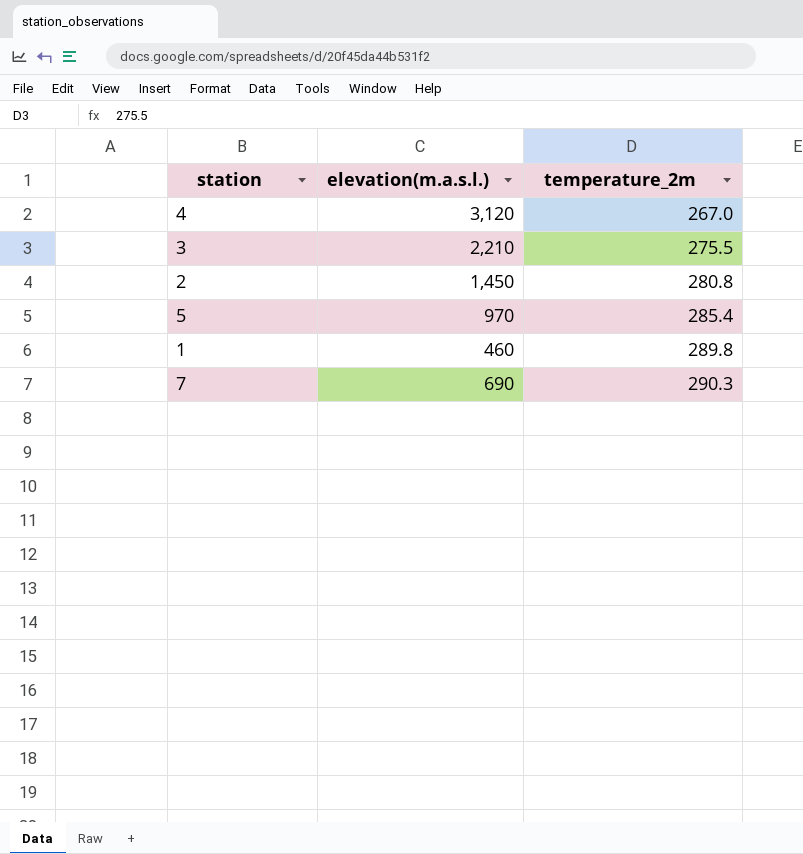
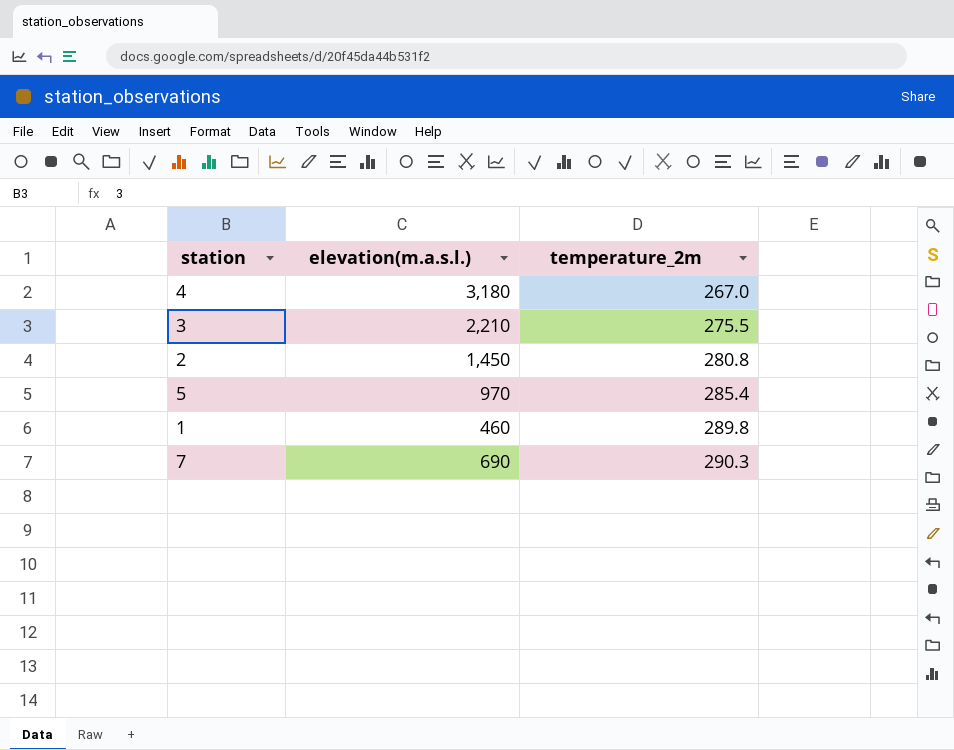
4 | elevation(m.a.s.l.): 3,120 -> 3,180

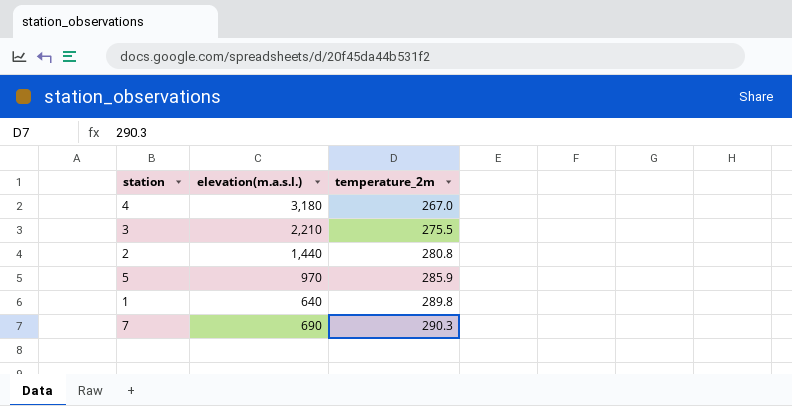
2 | elevation(m.a.s.l.): 1,450 -> 1,440
5 | temperature_2m: 285.4 -> 285.9
1 | elevation(m.a.s.l.): 460 -> 640

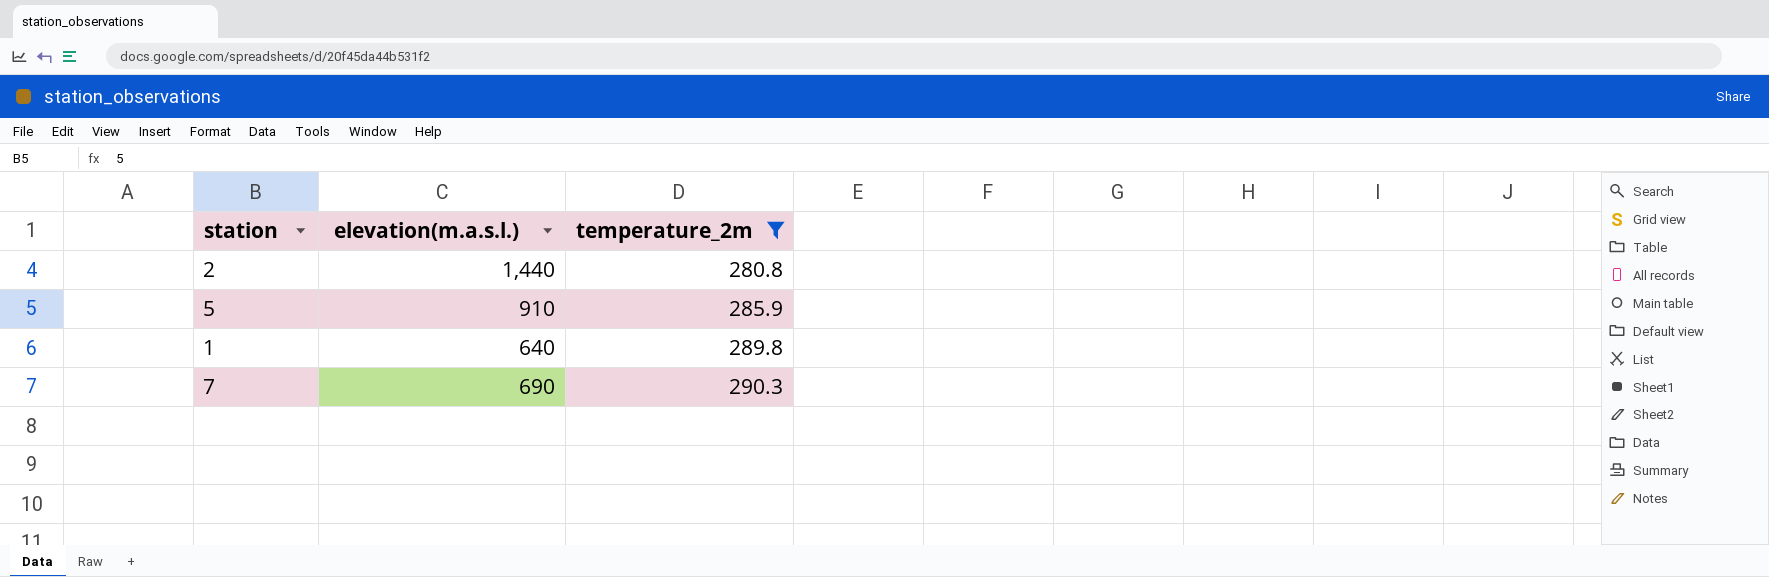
filter: none -> temperature_2m >= 280.8
5 | elevation(m.a.s.l.): 970 -> 910

